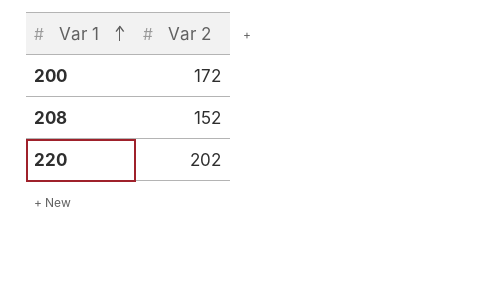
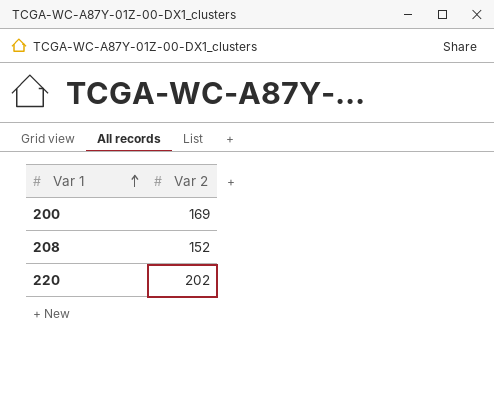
200 | Var 2: 172 -> 169

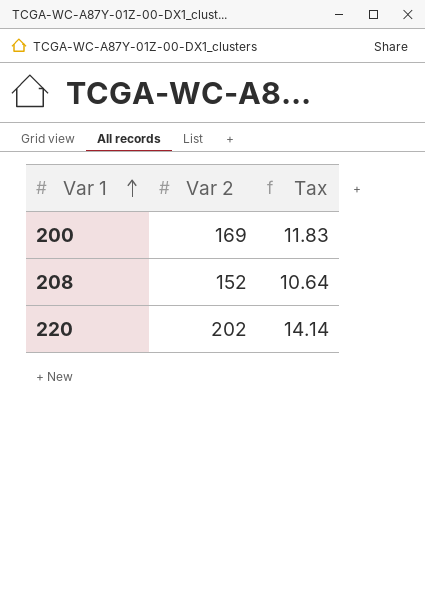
column Tax | formula: none -> [Var 2] * 0.07

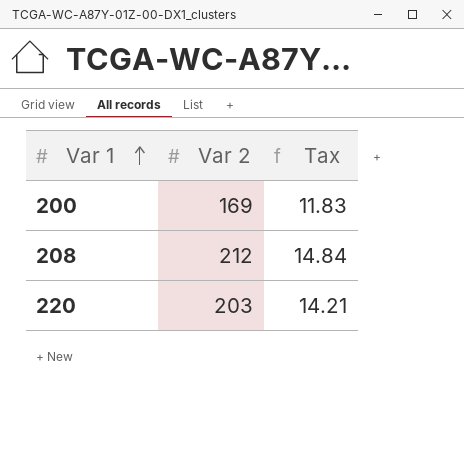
208 | Var 2: 152 -> 212
208 | Tax: 10.64 -> 14.84
220 | Var 2: 202 -> 203
220 | Tax: 14.14 -> 14.21

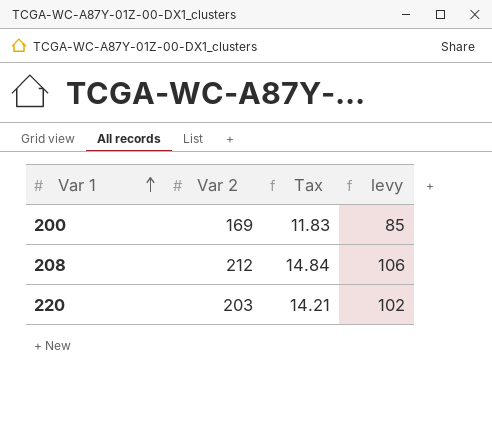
column levy | formula: none -> [Var 2] * 0.5

